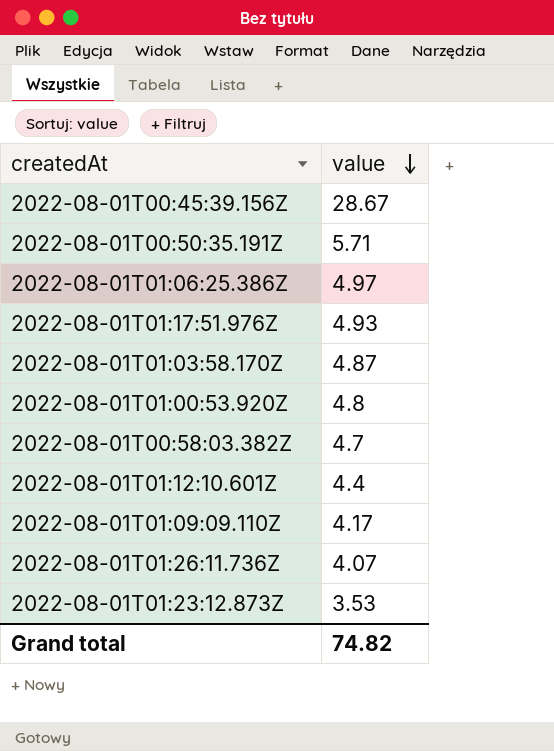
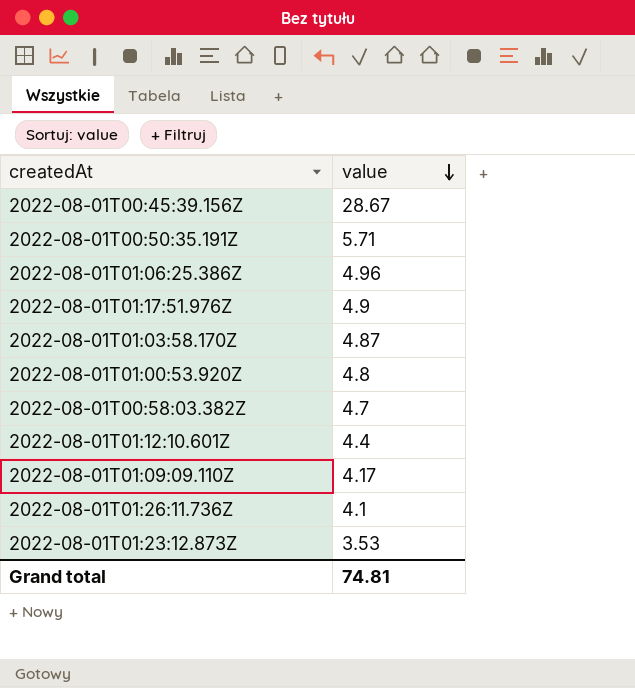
2022-08-01T01:06:25.386Z | value: 4.97 -> 4.96
2022-08-01T01:17:51.976Z | value: 4.93 -> 4.9
2022-08-01T01:26:11.736Z | value: 4.07 -> 4.1
Grand total | value: 74.82 -> 74.81

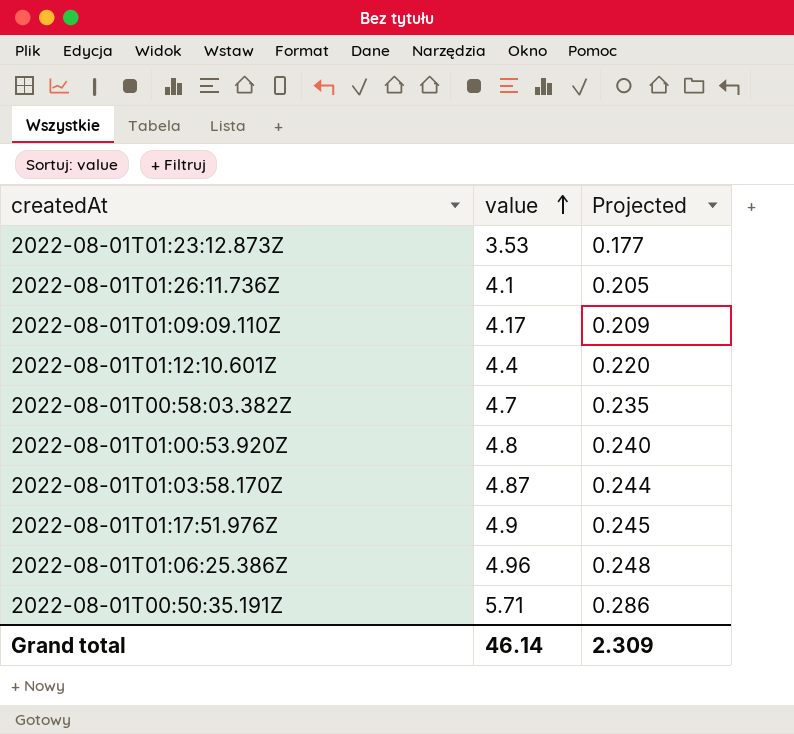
row order: value descending -> value ascending
column Projected | formula: none -> [value] * 0.05
row 2022-08-01T00:45:39.156Z: 28.67 -> none
Grand total | value: 74.81 -> 46.14

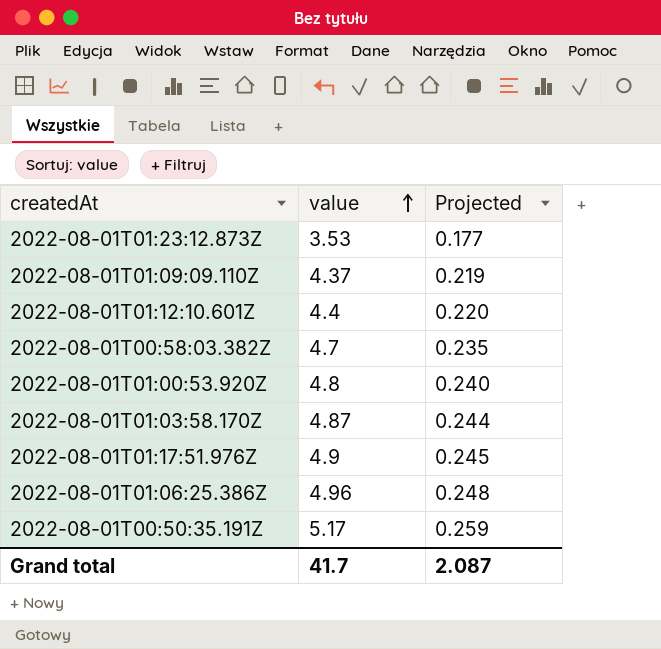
row 2022-08-01T01:26:11.736Z: 4.1 | 0.205 -> none
2022-08-01T01:09:09.110Z | value: 4.17 -> 4.37
2022-08-01T01:09:09.110Z | Projected: 0.209 -> 0.219
2022-08-01T00:50:35.191Z | value: 5.71 -> 5.17
2022-08-01T00:50:35.191Z | Projected: 0.286 -> 0.259
Grand total | value: 46.14 -> 41.7
Grand total | Projected: 2.309 -> 2.087

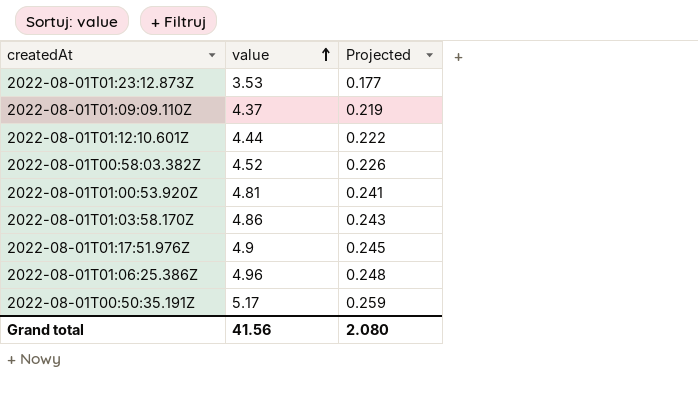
2022-08-01T01:12:10.601Z | value: 4.4 -> 4.44
2022-08-01T01:12:10.601Z | Projected: 0.220 -> 0.222
2022-08-01T00:58:03.382Z | value: 4.7 -> 4.52
2022-08-01T00:58:03.382Z | Projected: 0.235 -> 0.226
2022-08-01T01:00:53.920Z | value: 4.8 -> 4.81
2022-08-01T01:00:53.920Z | Projected: 0.240 -> 0.241
2022-08-01T01:03:58.170Z | value: 4.87 -> 4.86
2022-08-01T01:03:58.170Z | Projected: 0.244 -> 0.243
Grand total | value: 41.7 -> 41.56
Grand total | Projected: 2.087 -> 2.080

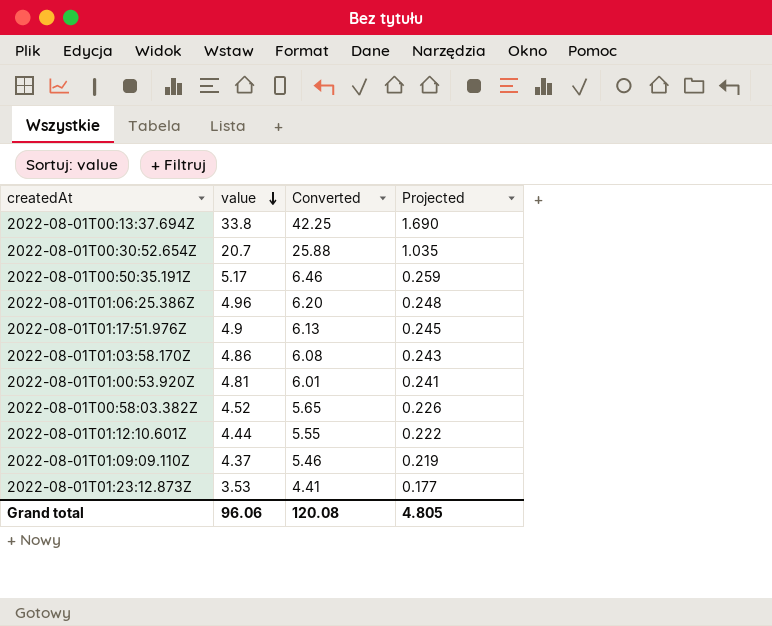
row order: value ascending -> value descending
column Converted | formula: none -> [value] * 1.25
row 2022-08-01T00:13:37.694Z: none -> 33.8 | 42.25 | 1.690
row 2022-08-01T00:30:52.654Z: none -> 20.7 | 25.88 | 1.035
Grand total | value: 41.56 -> 96.06
Grand total | Projected: 2.080 -> 4.805

